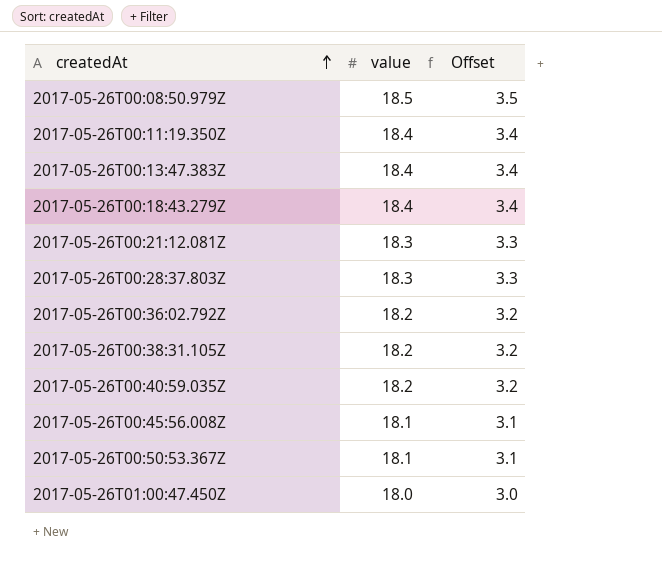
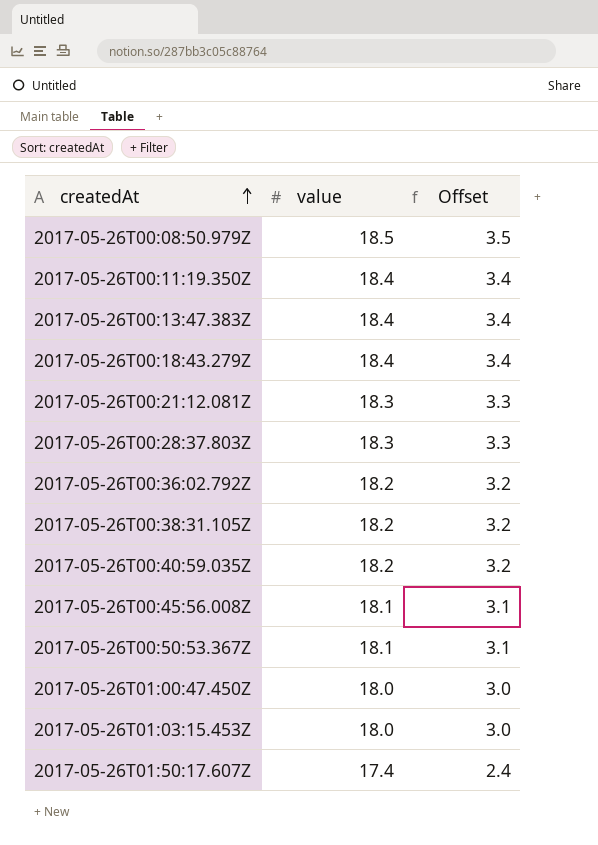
row 2017-05-26T01:03:15.453Z: none -> 18.0 | 3.0
row 2017-05-26T01:50:17.607Z: none -> 17.4 | 2.4

